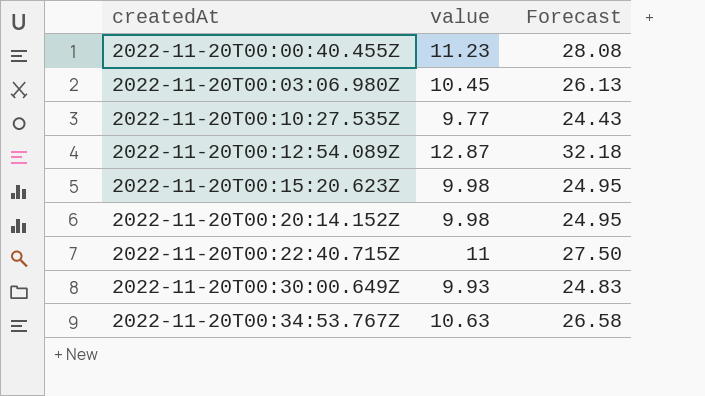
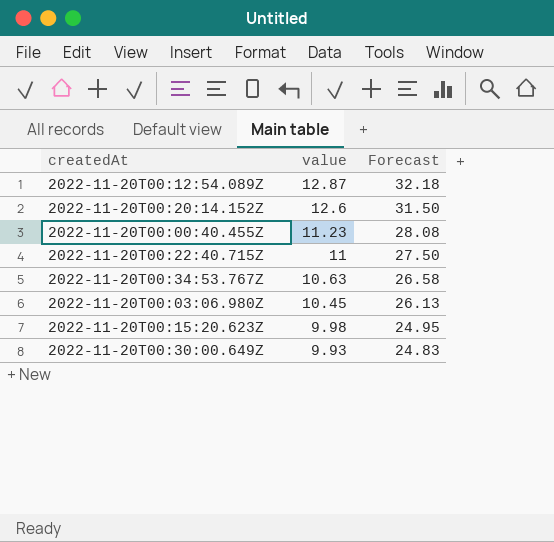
row order: createdAt ascending -> value descending
row 2022-11-20T00:10:27.535Z: 9.77 | 24.43 -> none
2022-11-20T00:20:14.152Z | value: 9.98 -> 12.6
2022-11-20T00:20:14.152Z | Forecast: 24.95 -> 31.50

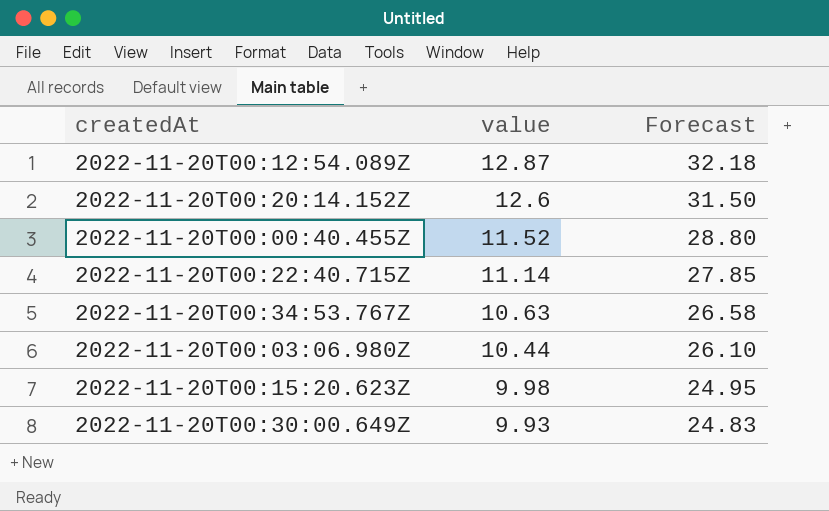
2022-11-20T00:00:40.455Z | value: 11.23 -> 11.52
2022-11-20T00:00:40.455Z | Forecast: 28.08 -> 28.80
2022-11-20T00:22:40.715Z | value: 11 -> 11.14
2022-11-20T00:22:40.715Z | Forecast: 27.50 -> 27.85
2022-11-20T00:03:06.980Z | value: 10.45 -> 10.44
2022-11-20T00:03:06.980Z | Forecast: 26.13 -> 26.10

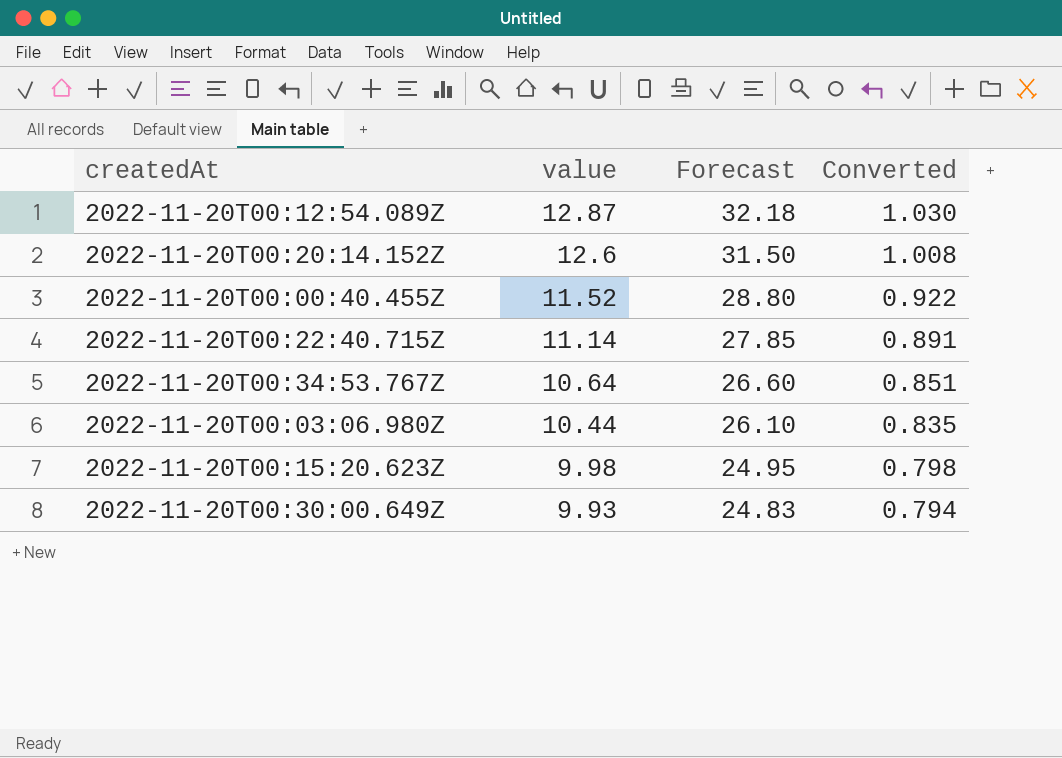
column Converted | formula: none -> [value] * 0.08
2022-11-20T00:34:53.767Z | value: 10.63 -> 10.64
2022-11-20T00:34:53.767Z | Forecast: 26.58 -> 26.60

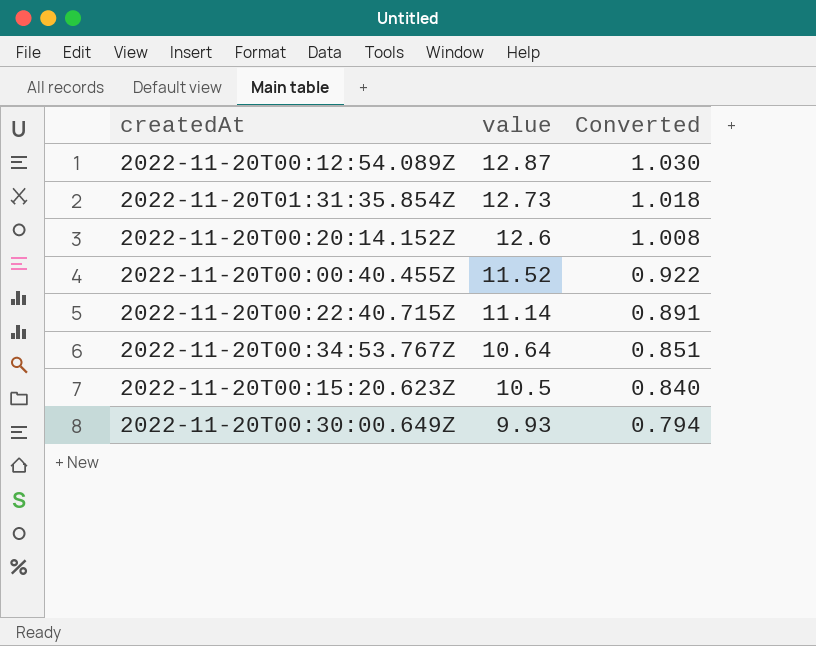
column Forecast | formula: [value] * 2.5 -> none
row 2022-11-20T00:03:06.980Z: 10.44 | 26.10 | 0.835 -> none
row 2022-11-20T01:31:35.854Z: none -> 12.73 | 1.018
2022-11-20T00:15:20.623Z | value: 9.98 -> 10.5
2022-11-20T00:15:20.623Z | Converted: 0.798 -> 0.840

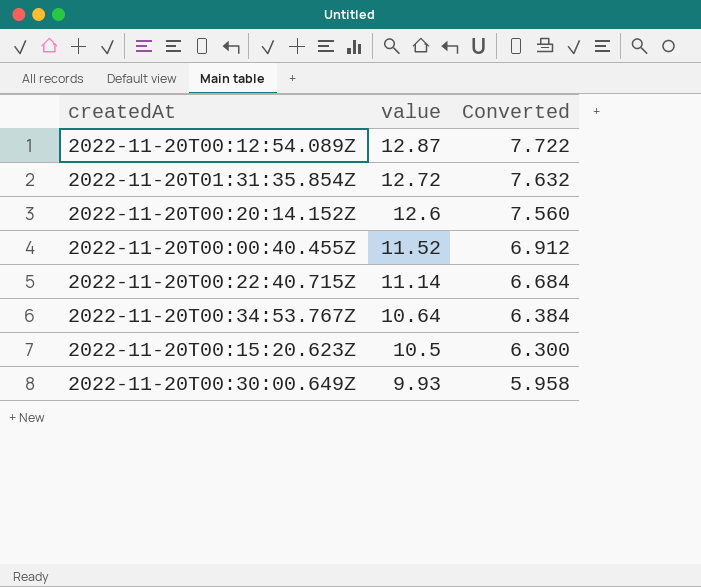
column Converted | formula: [value] * 0.08 -> [value] * 0.6
2022-11-20T01:31:35.854Z | value: 12.73 -> 12.72

